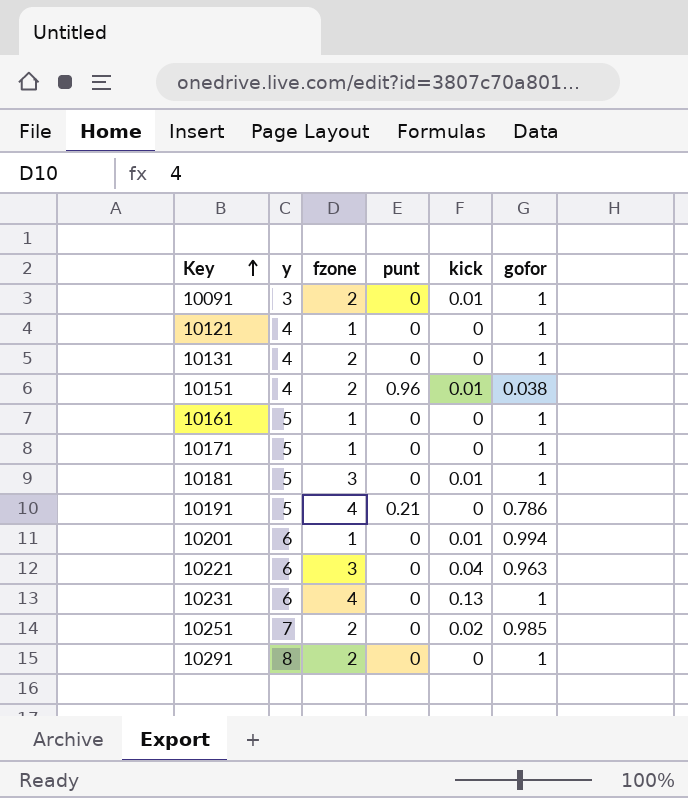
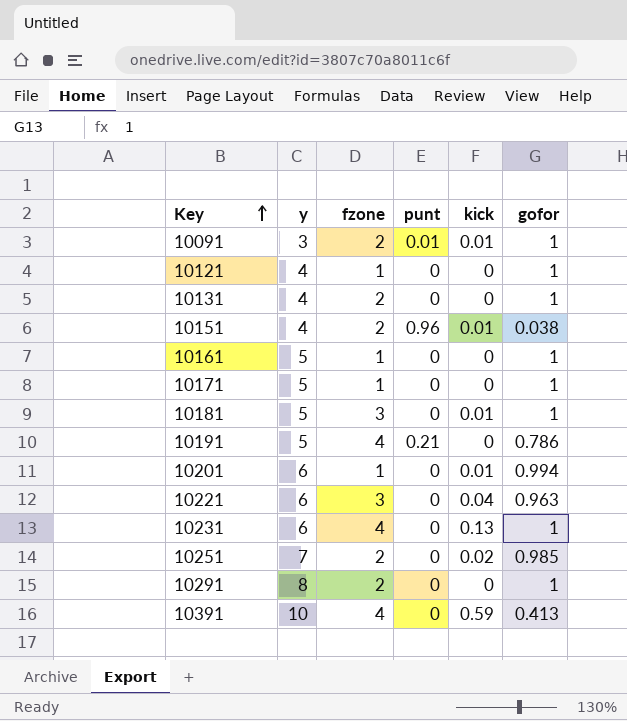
10091 | punt: 0 -> 0.01
row 10391: none -> 10 | 4 | 0 | 0.59 | 0.413

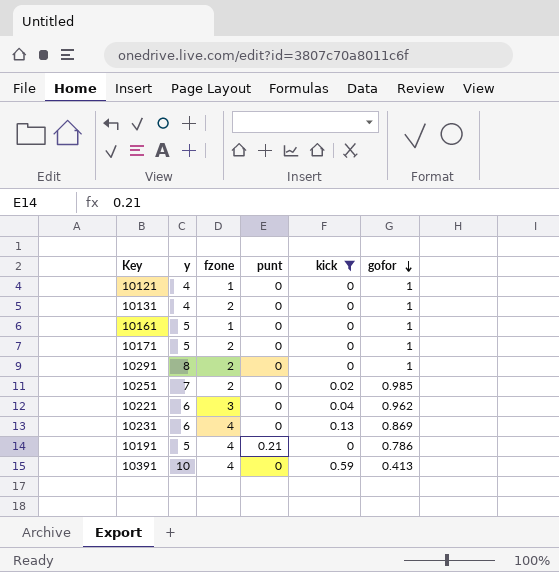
filter: none -> kick != 0.01
row order: Key ascending -> gofor descending
10171 | fzone: 1 -> 2
10221 | gofor: 0.963 -> 0.962
10231 | gofor: 1 -> 0.869

